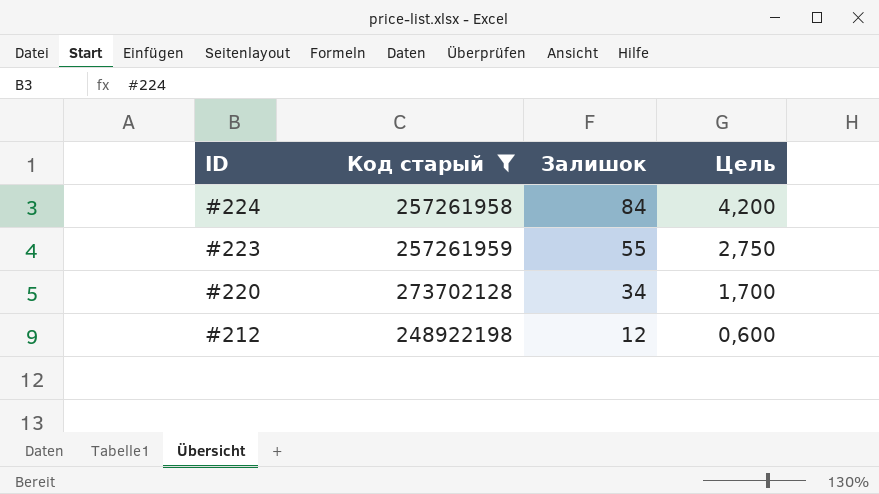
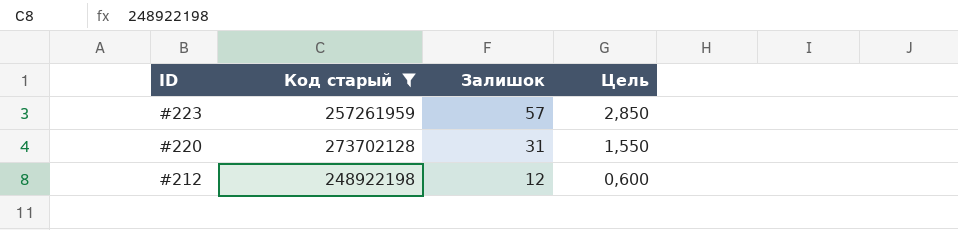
row #224: 257261958 | 84 | 4,200 -> none
#223 | Залишок: 55 -> 57
#223 | Цель: 2,750 -> 2,850
#220 | Залишок: 34 -> 31
#220 | Цель: 1,700 -> 1,550

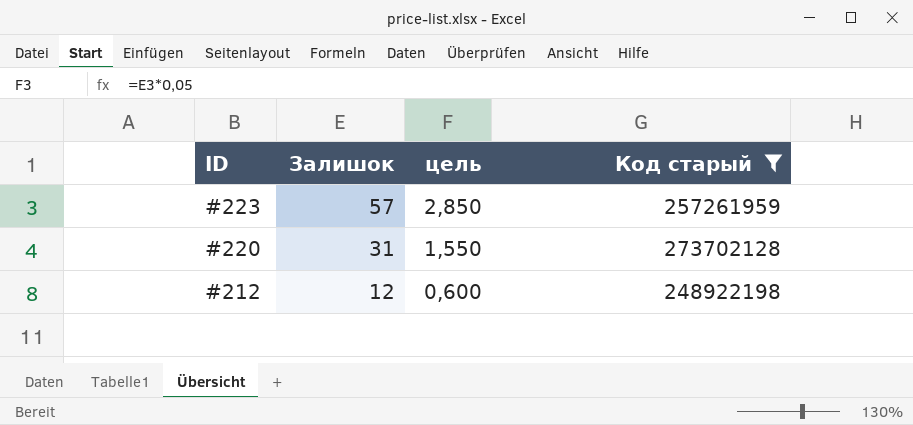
column name: Цель -> цель
column Код старый | position: 2 -> 4

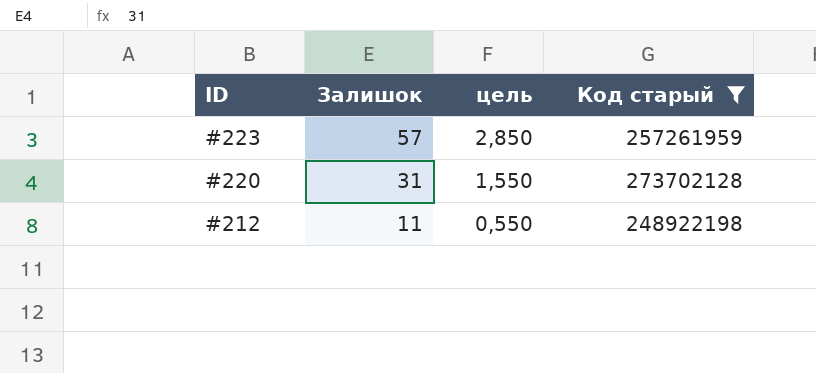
#212 | Залишок: 12 -> 11
#212 | цель: 0,600 -> 0,550

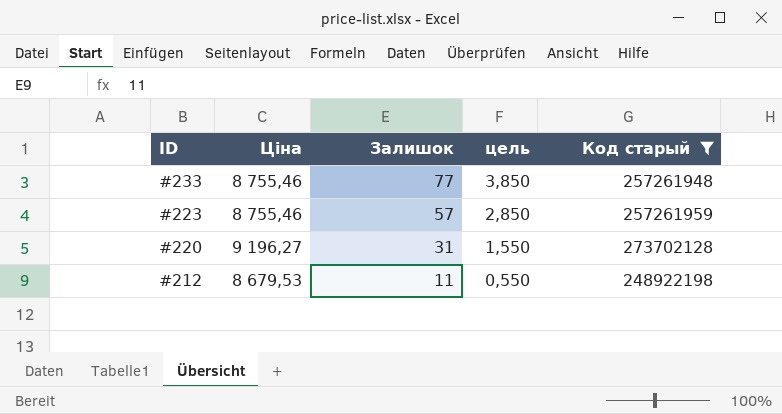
column Ціна | position: none -> 2
row #233: none -> 8 755,46 | 77 | 3,850 | 257261948

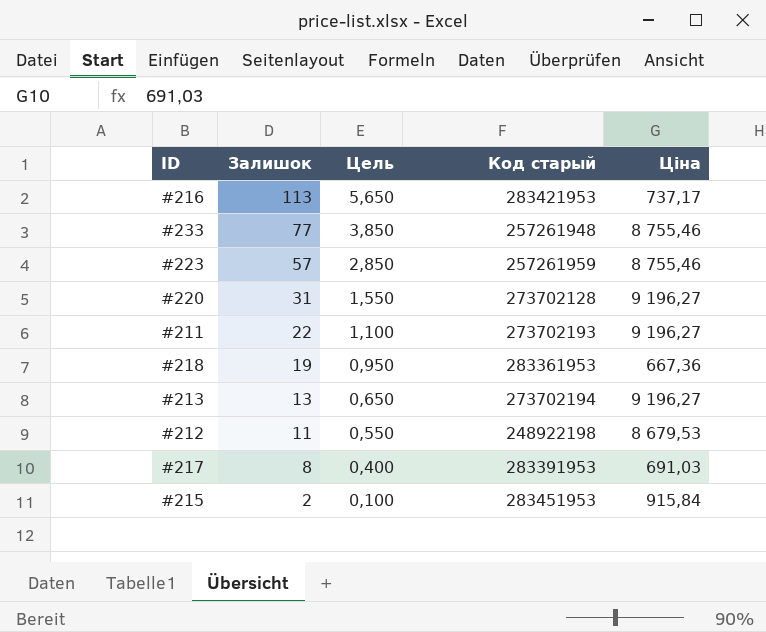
filter: Код старый <= 273702128 -> none
column name: цель -> Цель
column Ціна | position: 2 -> 5

